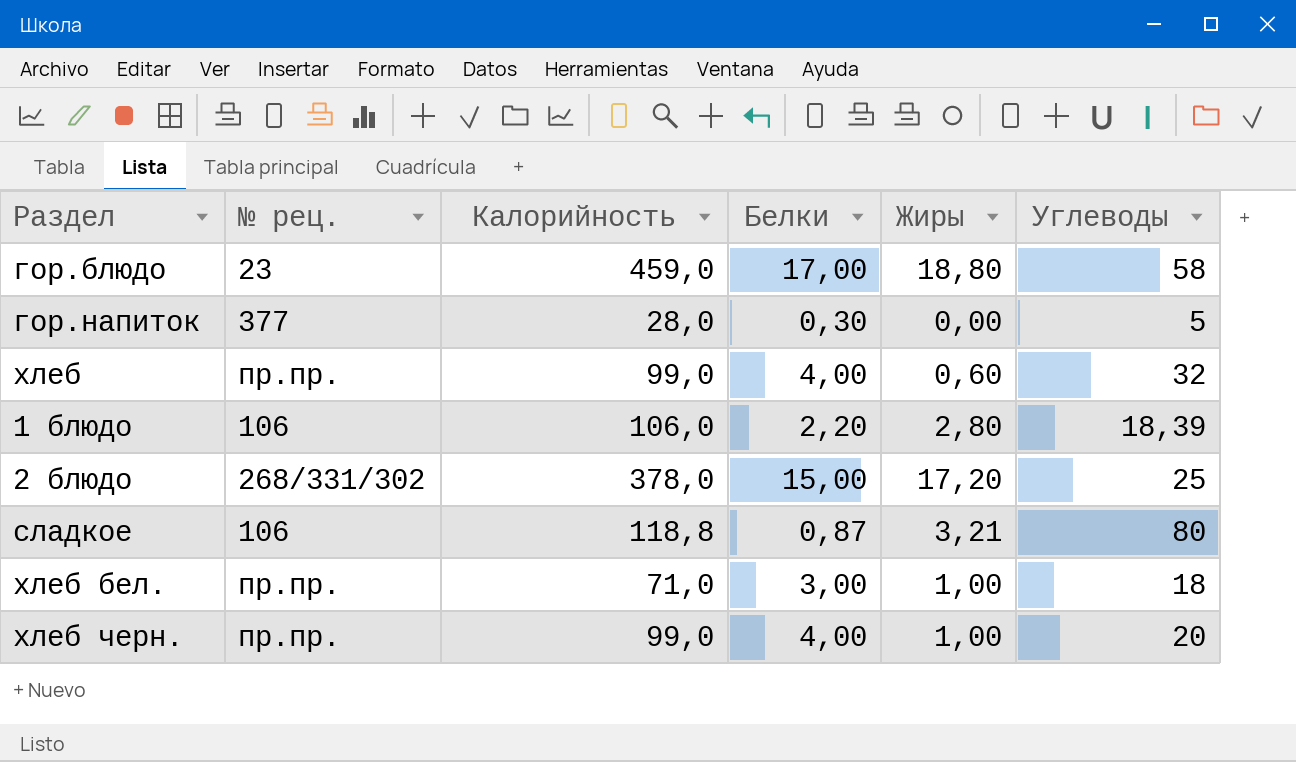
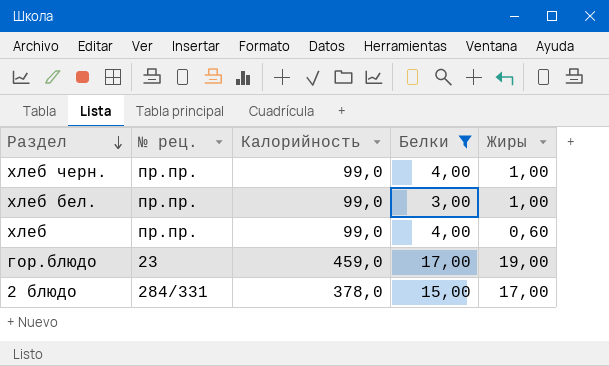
filter: none -> Белки >= 3,00
row order: none -> Раздел descending
column Углеводы | position: 6 -> none
хлеб бел. | Калорийность: 71,0 -> 99,0
гор.блюдо | Жиры: 18,80 -> 19,00
2 блюдо | № рец.: 268/331/302 -> 284/331
2 блюдо | Жиры: 17,20 -> 17,00

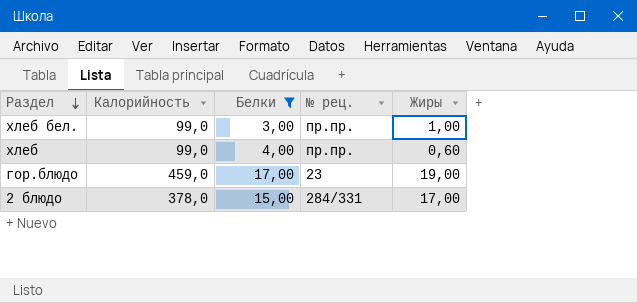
column № рец. | position: 2 -> 4
row хлеб черн.: пр.пр. | 99,0 | 4,00 | 1,00 -> none

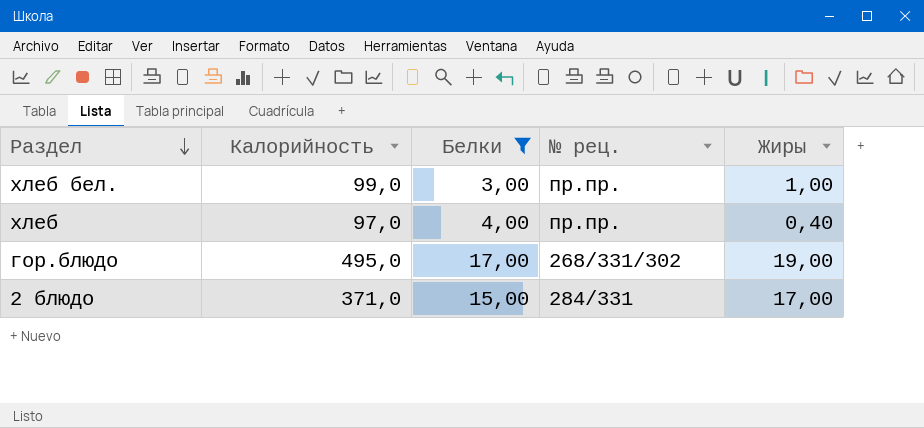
хлеб | Калорийность: 99,0 -> 97,0
хлеб | Жиры: 0,60 -> 0,40
гор.блюдо | Калорийность: 459,0 -> 495,0
гор.блюдо | № рец.: 23 -> 268/331/302
2 блюдо | Калорийность: 378,0 -> 371,0

